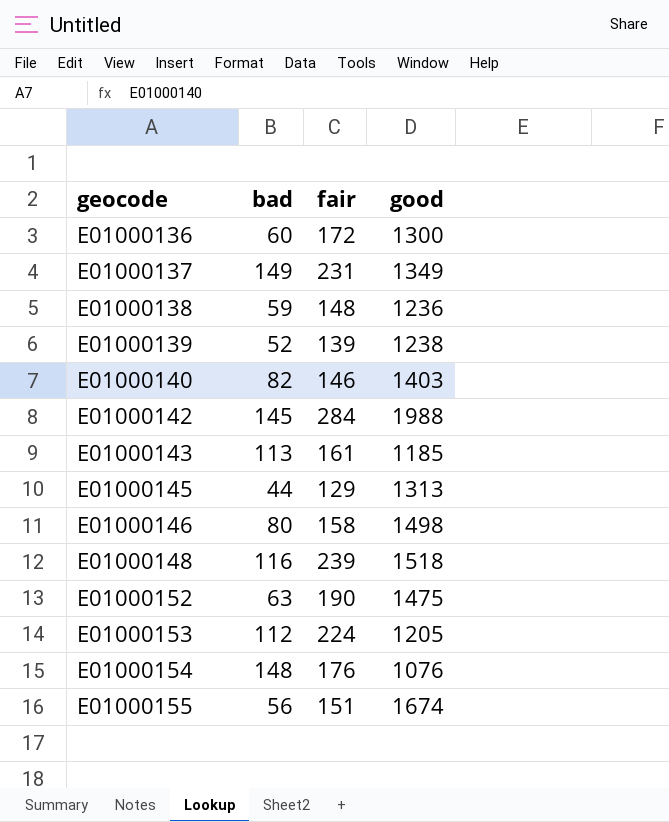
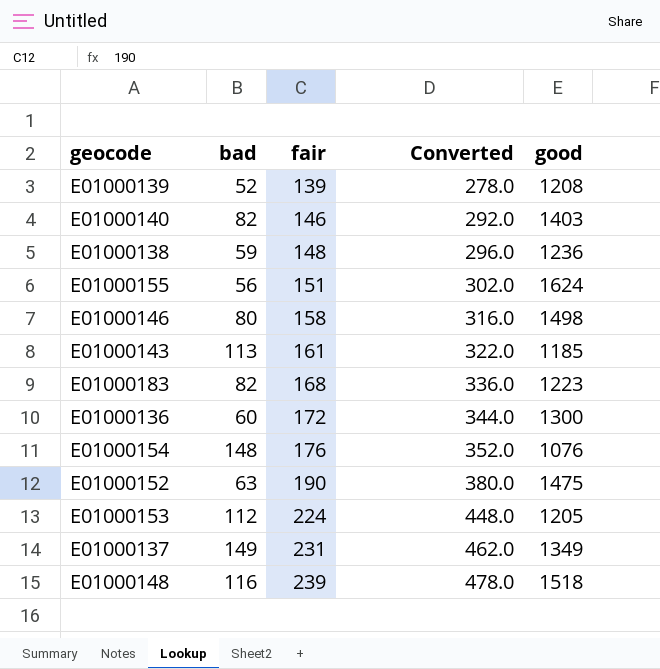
row order: geocode ascending -> fair ascending
column Converted | formula: none -> [fair] * 2
row E01000142: 145 | 284 | 1988 -> none
row E01000145: 44 | 129 | 1313 -> none
E01000139 | good: 1238 -> 1208
E01000155 | good: 1674 -> 1624
row E01000183: none -> 82 | 168 | 336.0 | 1223

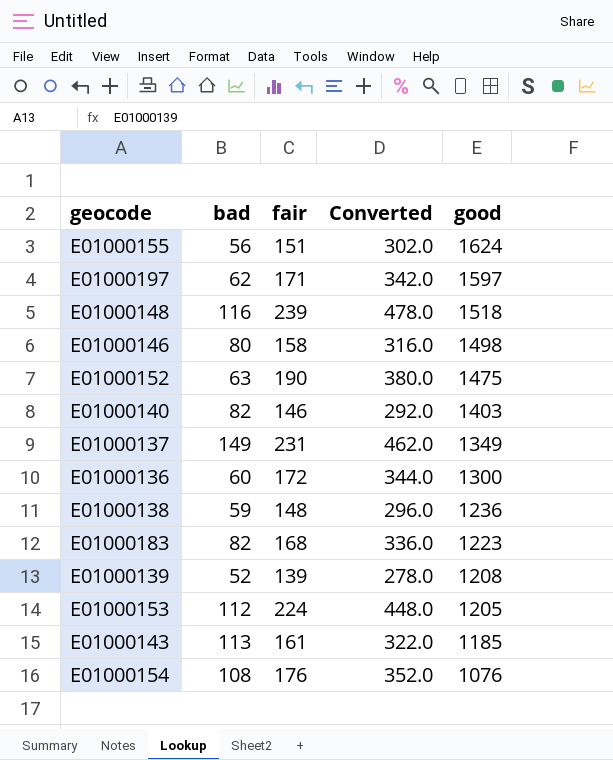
row order: fair ascending -> good descending
row E01000197: none -> 62 | 171 | 342.0 | 1597
E01000154 | bad: 148 -> 108

